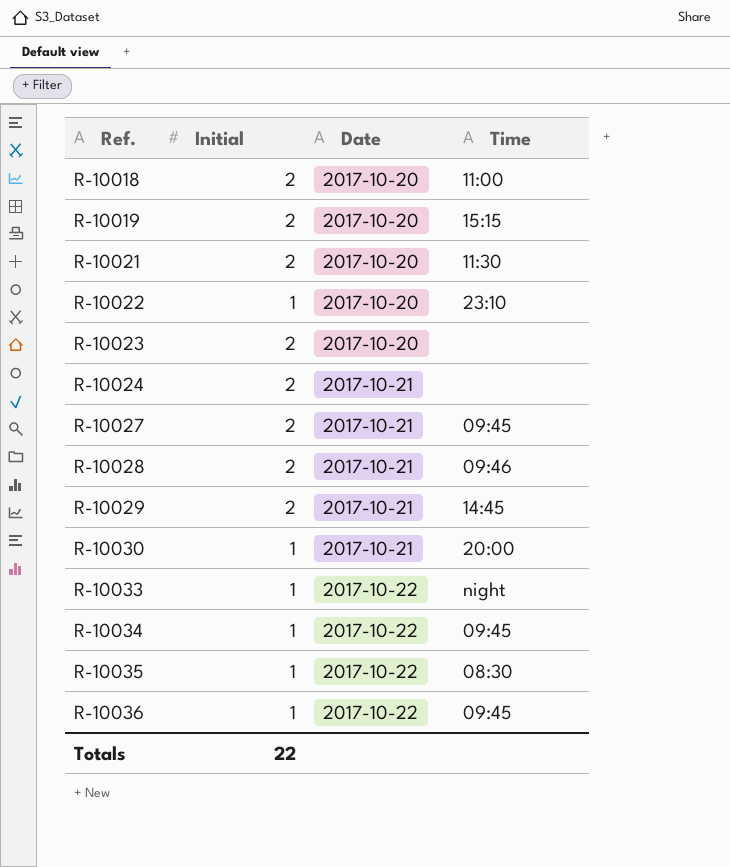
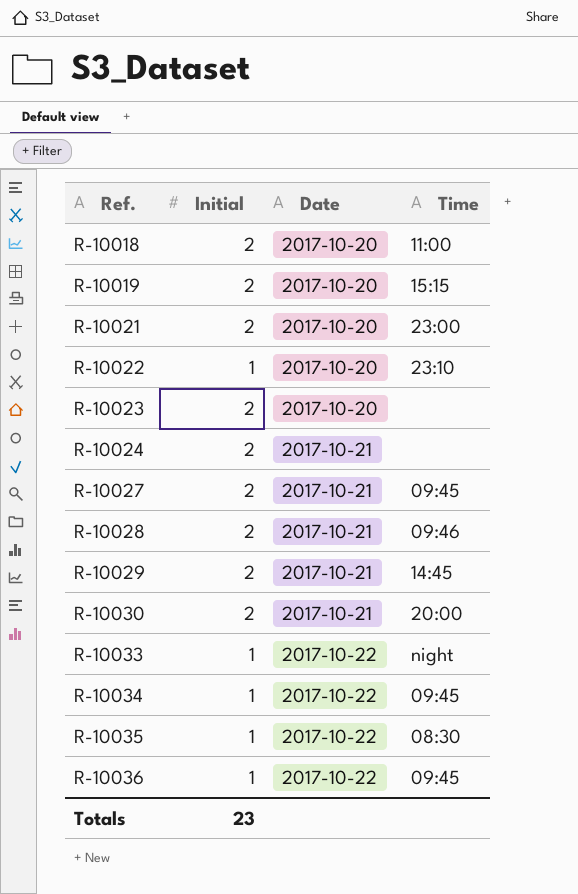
R-10021 | Time: 11:30 -> 23:00
R-10030 | Initial: 1 -> 2
Totals | Initial: 22 -> 23

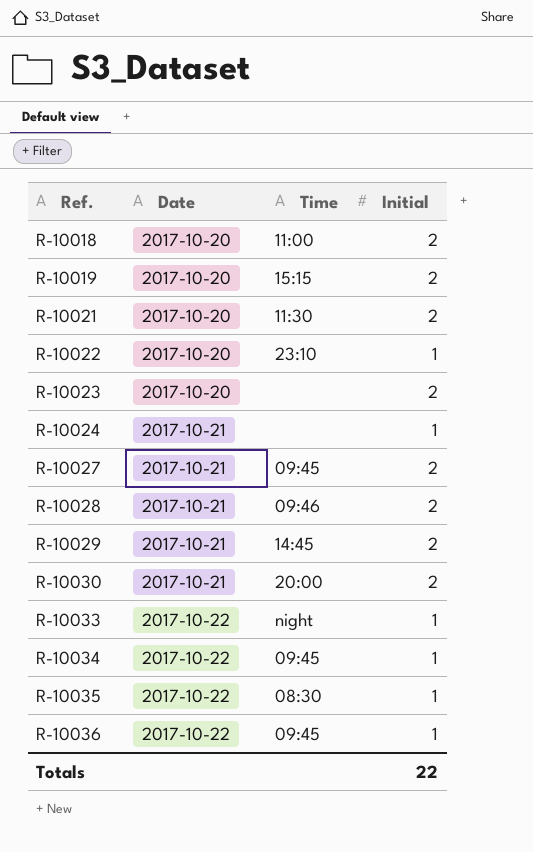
column Initial | position: 2 -> 4
R-10021 | Time: 23:00 -> 11:30
R-10024 | Initial: 2 -> 1
Totals | Initial: 23 -> 22

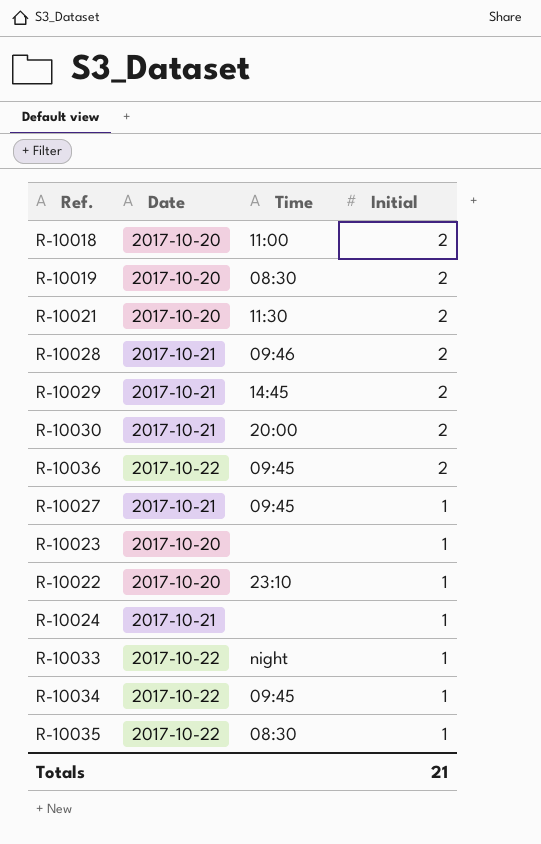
row order: Ref. ascending -> Initial descending
R-10019 | Time: 15:15 -> 08:30
R-10036 | Initial: 1 -> 2
R-10027 | Initial: 2 -> 1
R-10023 | Initial: 2 -> 1
Totals | Initial: 22 -> 21

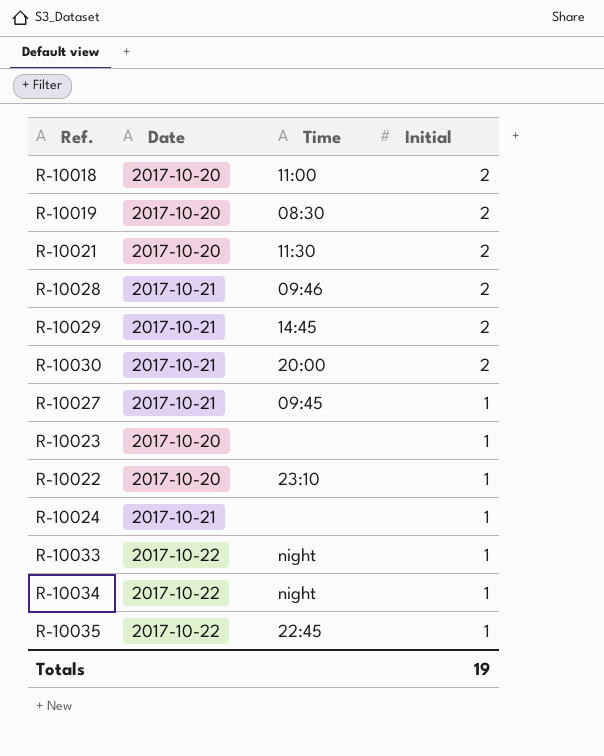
row R-10036: 2017-10-22 | 09:45 | 2 -> none
R-10034 | Time: 09:45 -> night
R-10035 | Time: 08:30 -> 22:45
Totals | Initial: 21 -> 19

